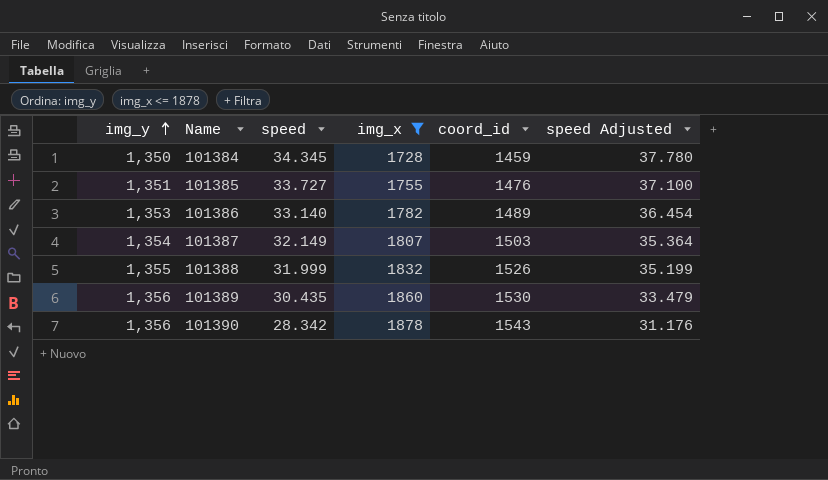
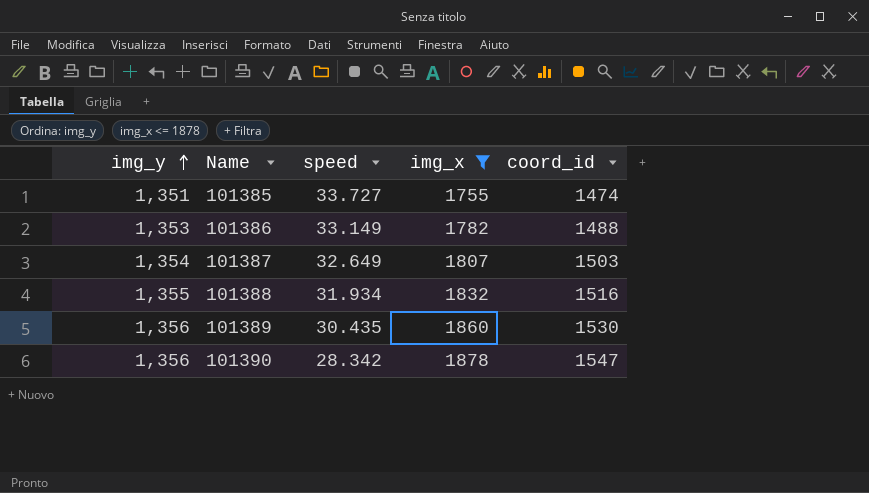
column speed Adjusted | formula: [speed] * 1.1 -> none
row 101384: 1,350 | 34.345 | 1728 | 1459 | 37.780 -> none
101385 | coord_id: 1476 -> 1474
101386 | speed: 33.140 -> 33.149
101386 | coord_id: 1489 -> 1488
101387 | speed: 32.149 -> 32.649
101388 | speed: 31.999 -> 31.934
101388 | coord_id: 1526 -> 1516
101390 | coord_id: 1543 -> 1547

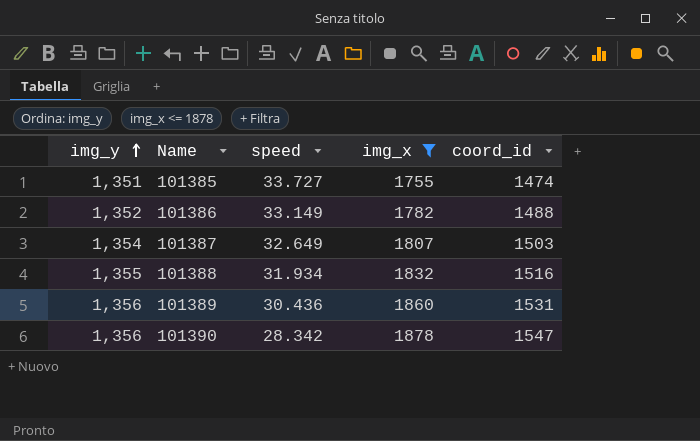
101386 | img_y: 1,353 -> 1,352
101389 | speed: 30.435 -> 30.436
101389 | coord_id: 1530 -> 1531

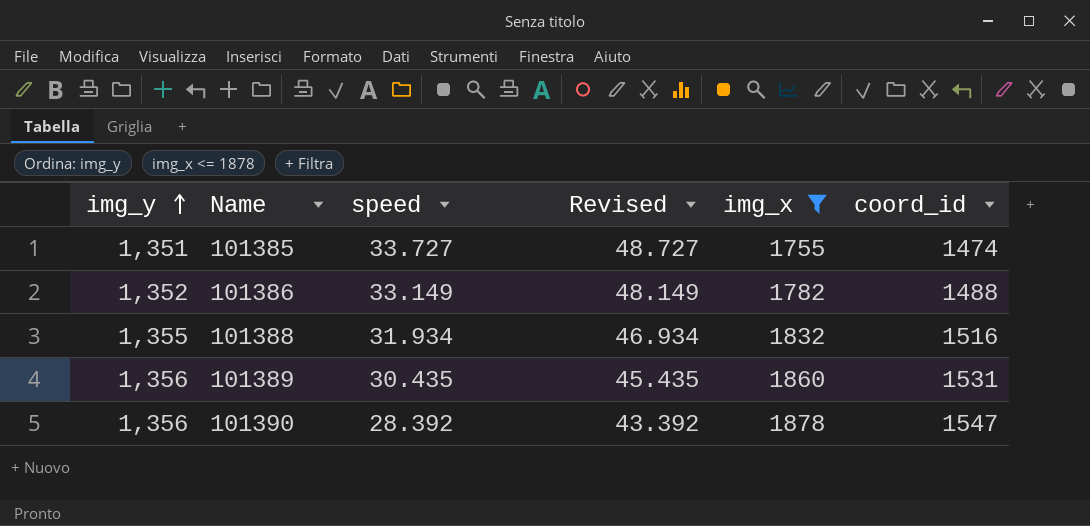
column Revised | formula: none -> [speed] + 15
row 101387: 1,354 | 32.649 | 1807 | 1503 -> none
101389 | speed: 30.436 -> 30.435
101390 | speed: 28.342 -> 28.392

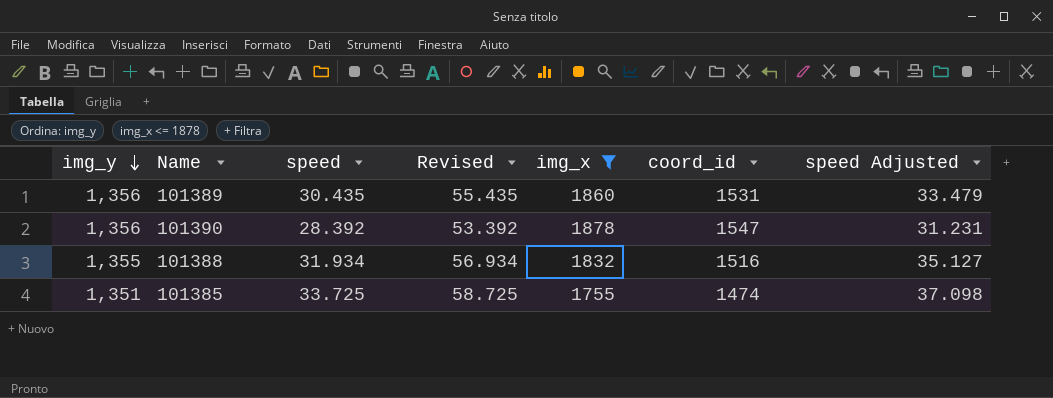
row order: img_y ascending -> img_y descending
column Revised | formula: [speed] + 15 -> [speed] + 25
column speed Adjusted | formula: none -> [speed] * 1.1
row 101386: 1,352 | 33.149 | 48.149 | 1782 | 1488 -> none
101385 | speed: 33.727 -> 33.725

